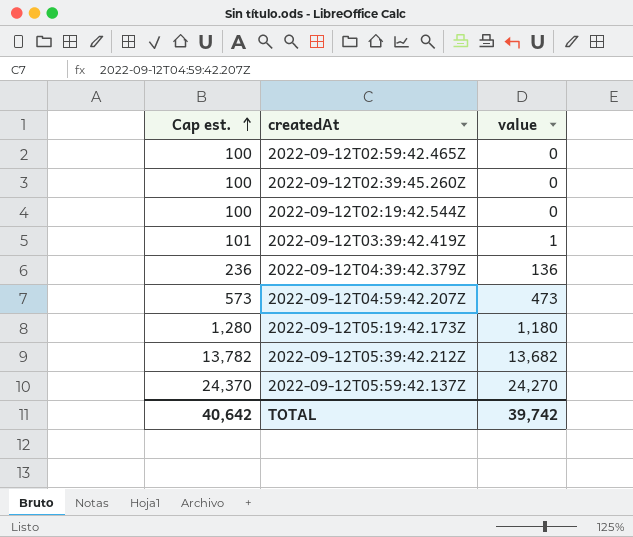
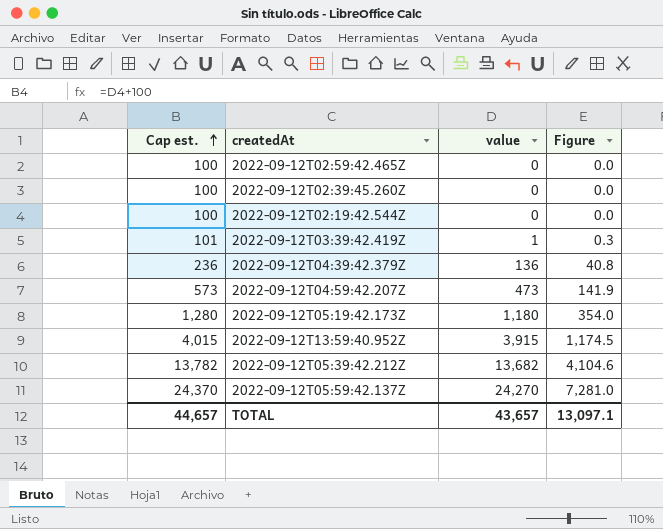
column Figure | formula: none -> [value] * 0.3
row 2022-09-12T13:59:40.952Z: none -> 4,015 | 3,915 | 1,174.5
TOTAL | Cap est.: 40,642 -> 44,657
TOTAL | value: 39,742 -> 43,657

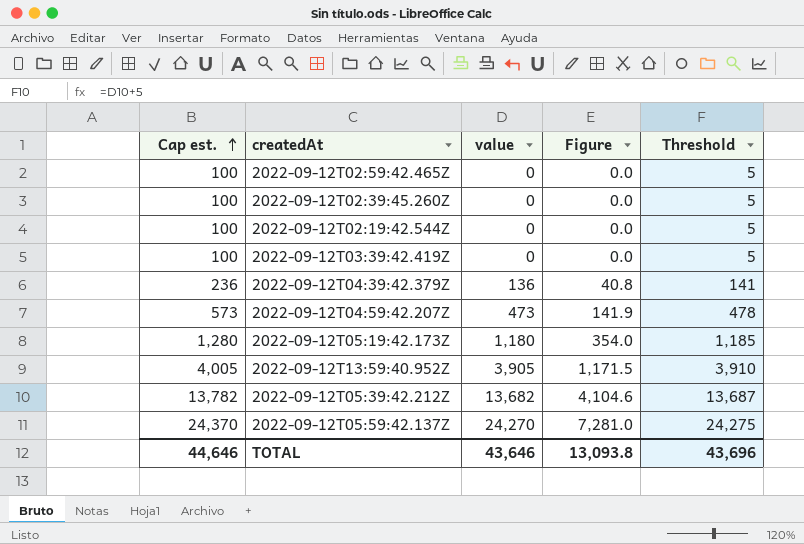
column Threshold | formula: none -> [value] + 5
2022-09-12T03:39:42.419Z | Cap est.: 101 -> 100
2022-09-12T03:39:42.419Z | value: 1 -> 0
2022-09-12T03:39:42.419Z | Figure: 0.3 -> 0.0
2022-09-12T13:59:40.952Z | Cap est.: 4,015 -> 4,005
2022-09-12T13:59:40.952Z | value: 3,915 -> 3,905
2022-09-12T13:59:40.952Z | Figure: 1,174.5 -> 1,171.5
TOTAL | Cap est.: 44,657 -> 44,646
TOTAL | value: 43,657 -> 43,646
TOTAL | Figure: 13,097.1 -> 13,093.8

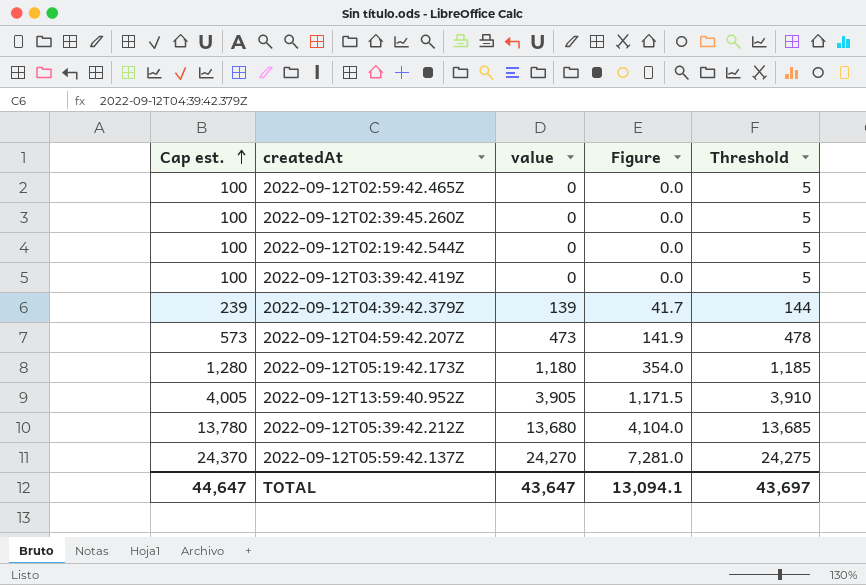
2022-09-12T04:39:42.379Z | Cap est.: 236 -> 239
2022-09-12T04:39:42.379Z | value: 136 -> 139
2022-09-12T04:39:42.379Z | Figure: 40.8 -> 41.7
2022-09-12T04:39:42.379Z | Threshold: 141 -> 144
2022-09-12T05:39:42.212Z | Cap est.: 13,782 -> 13,780
2022-09-12T05:39:42.212Z | value: 13,682 -> 13,680
2022-09-12T05:39:42.212Z | Figure: 4,104.6 -> 4,104.0
2022-09-12T05:39:42.212Z | Threshold: 13,687 -> 13,685
TOTAL | Cap est.: 44,646 -> 44,647
TOTAL | value: 43,646 -> 43,647
TOTAL | Figure: 13,093.8 -> 13,094.1
TOTAL | Threshold: 43,696 -> 43,697

